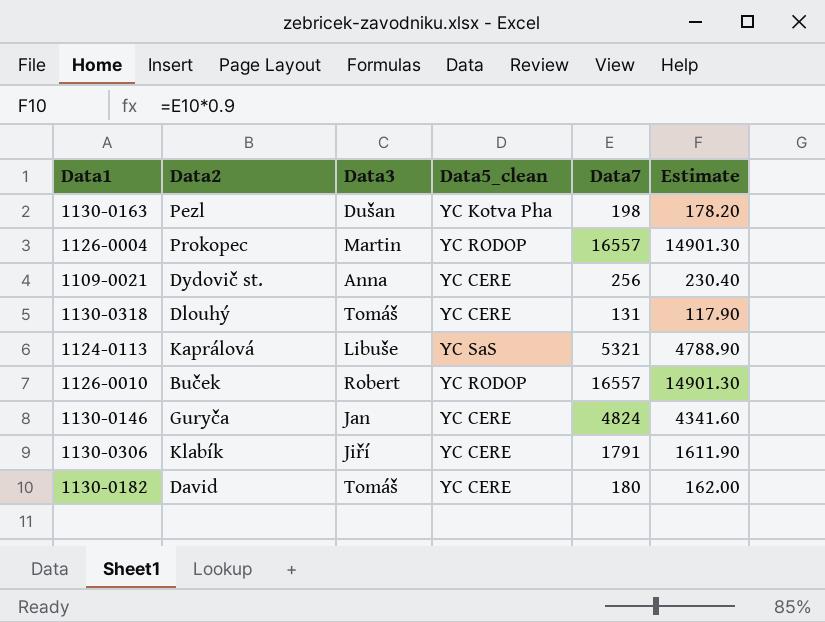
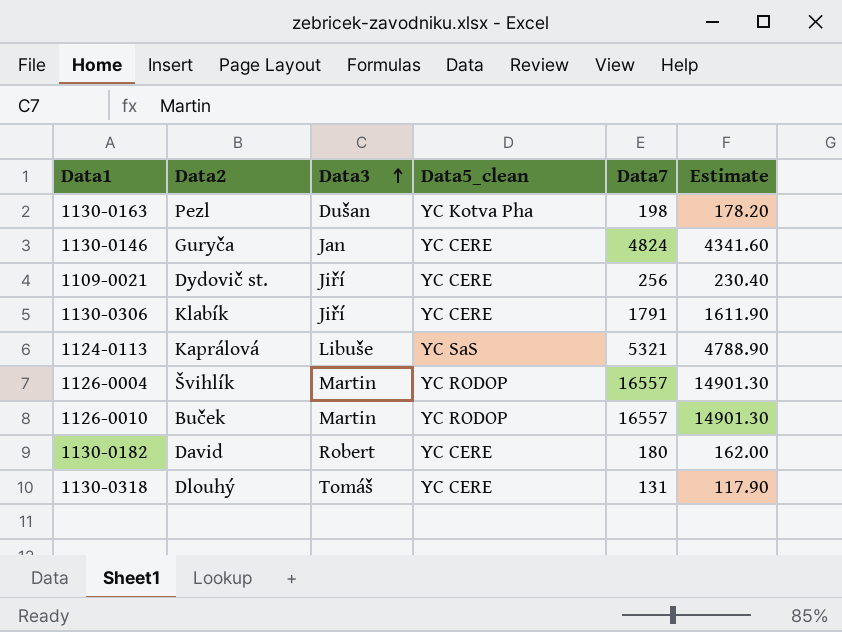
row order: none -> Data3 ascending
1109-0021 | Data3: Anna -> Jiří
1126-0004 | Data2: Prokopec -> Švihlík
1126-0010 | Data3: Robert -> Martin
1130-0182 | Data3: Tomáš -> Robert

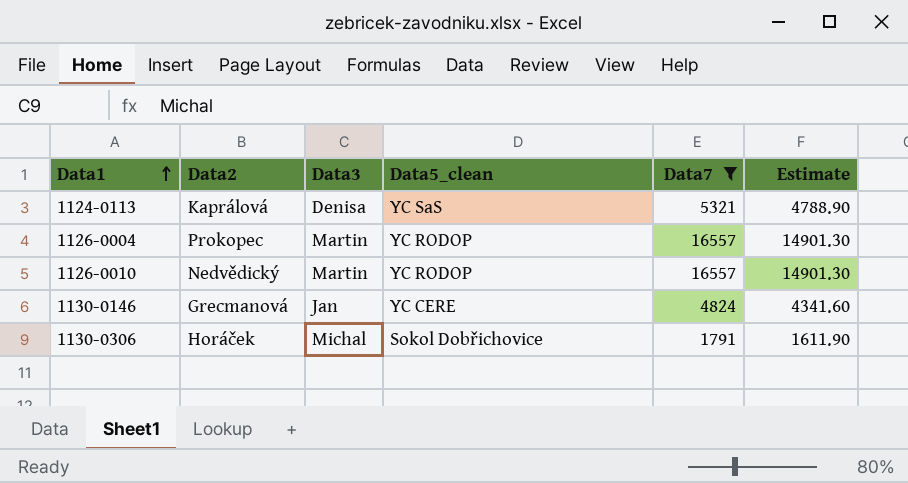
filter: none -> Data7 >= 1791
row order: Data3 ascending -> Data1 ascending
1124-0113 | Data3: Libuše -> Denisa
1126-0004 | Data2: Švihlík -> Prokopec
1126-0010 | Data2: Buček -> Nedvědický
1130-0146 | Data2: Guryča -> Grecmanová
1130-0306 | Data2: Klabík -> Horáček
1130-0306 | Data3: Jiří -> Michal
1130-0306 | Data5_clean: YC CERE -> Sokol Dobřichovice

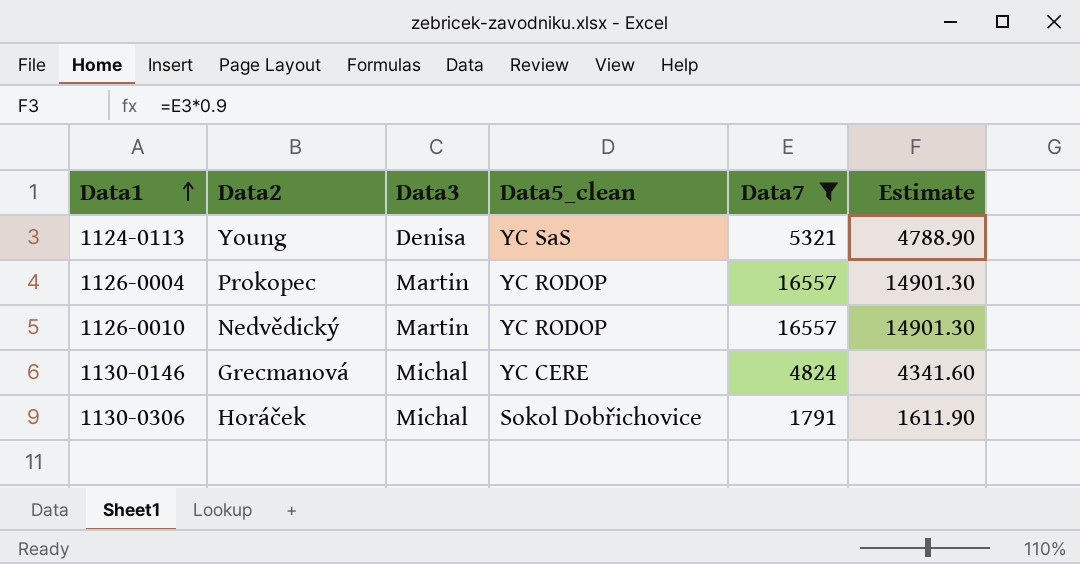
1124-0113 | Data2: Kaprálová -> Young
1130-0146 | Data3: Jan -> Michal

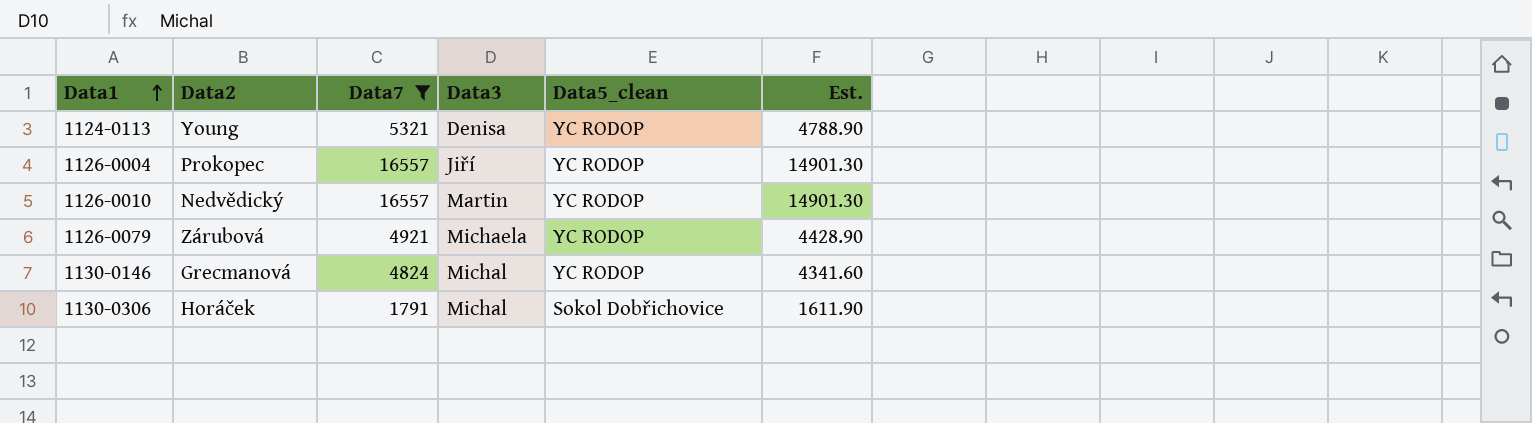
column Data7 | position: 5 -> 3
column name: Estimate -> Est.
1124-0113 | Data5_clean: YC SaS -> YC RODOP
1126-0004 | Data3: Martin -> Jiří
row 1126-0079: none -> Zárubová | 4921 | Michaela | YC RODOP | 4428.90
1130-0146 | Data5_clean: YC CERE -> YC RODOP

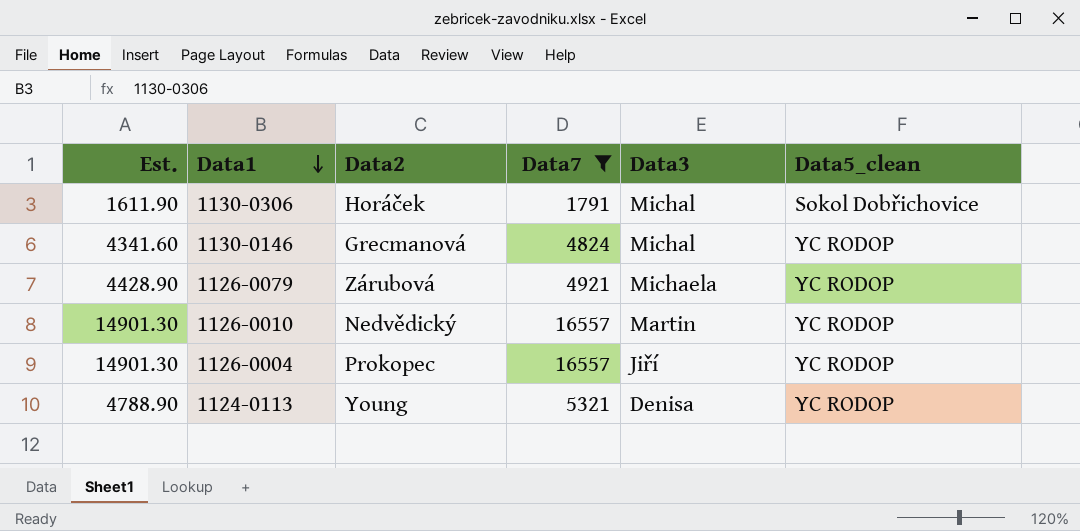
row order: Data1 ascending -> Data1 descending
column Est. | position: 6 -> 1

